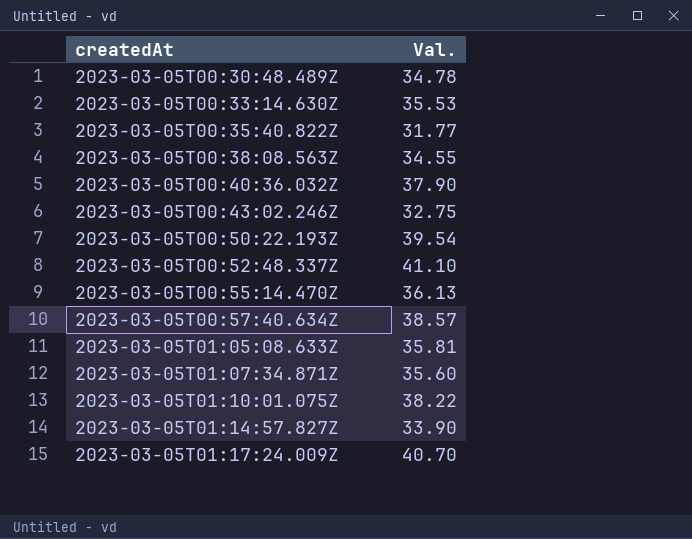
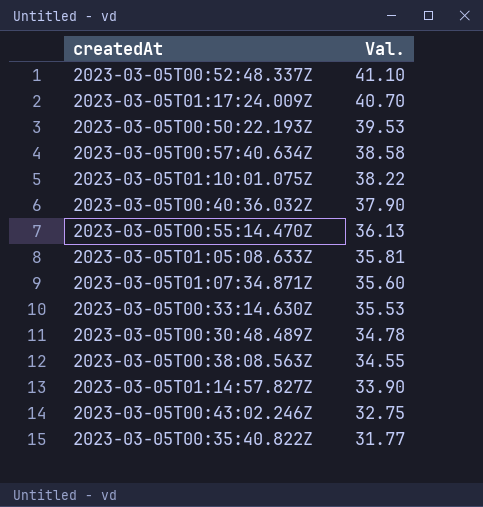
row order: createdAt ascending -> Val. descending
2023-03-05T00:50:22.193Z | Val.: 39.54 -> 39.53
2023-03-05T00:57:40.634Z | Val.: 38.57 -> 38.58

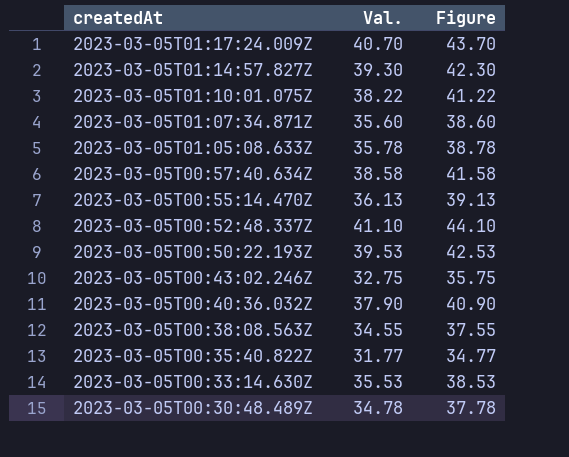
row order: Val. descending -> createdAt descending
column Figure | formula: none -> [Val.] + 3
2023-03-05T01:14:57.827Z | Val.: 33.90 -> 39.30
2023-03-05T01:05:08.633Z | Val.: 35.81 -> 35.78

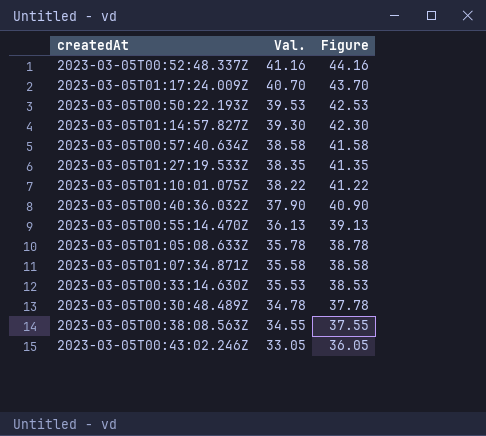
row order: createdAt descending -> Val. descending
row 2023-03-05T00:35:40.822Z: 31.77 | 34.77 -> none
2023-03-05T00:52:48.337Z | Val.: 41.10 -> 41.16
2023-03-05T00:52:48.337Z | Figure: 44.10 -> 44.16
row 2023-03-05T01:27:19.533Z: none -> 38.35 | 41.35
2023-03-05T01:07:34.871Z | Val.: 35.60 -> 35.58
2023-03-05T01:07:34.871Z | Figure: 38.60 -> 38.58
2023-03-05T00:43:02.246Z | Val.: 32.75 -> 33.05
2023-03-05T00:43:02.246Z | Figure: 35.75 -> 36.05

